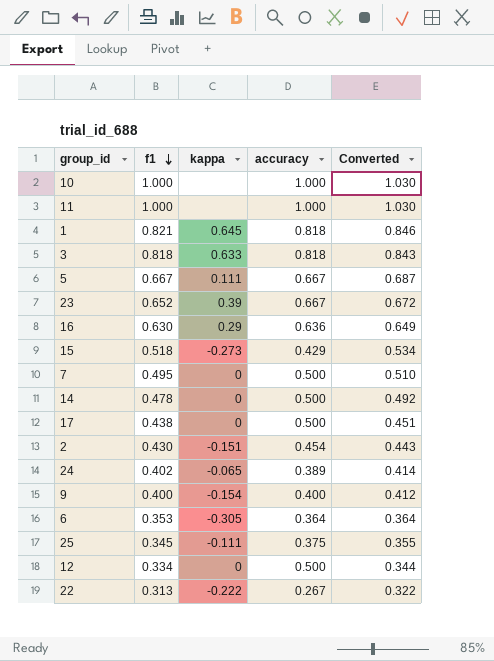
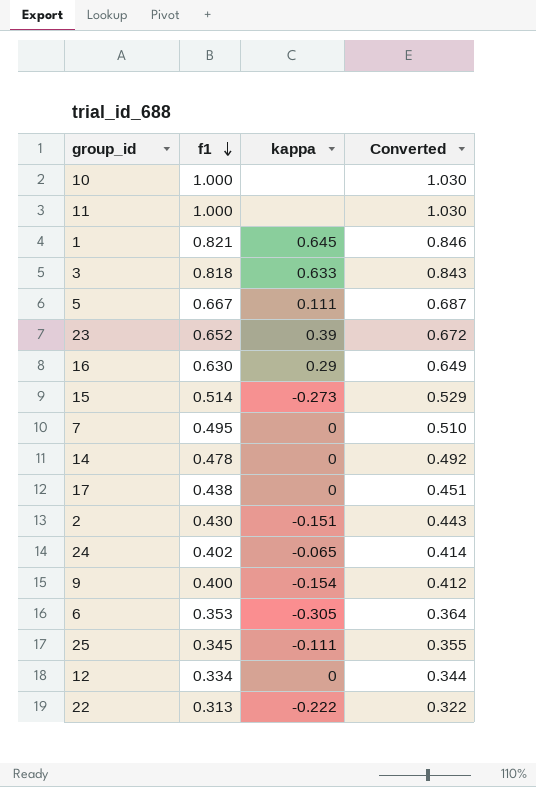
column accuracy | position: 4 -> none
15 | f1: 0.518 -> 0.514
15 | Converted: 0.534 -> 0.529

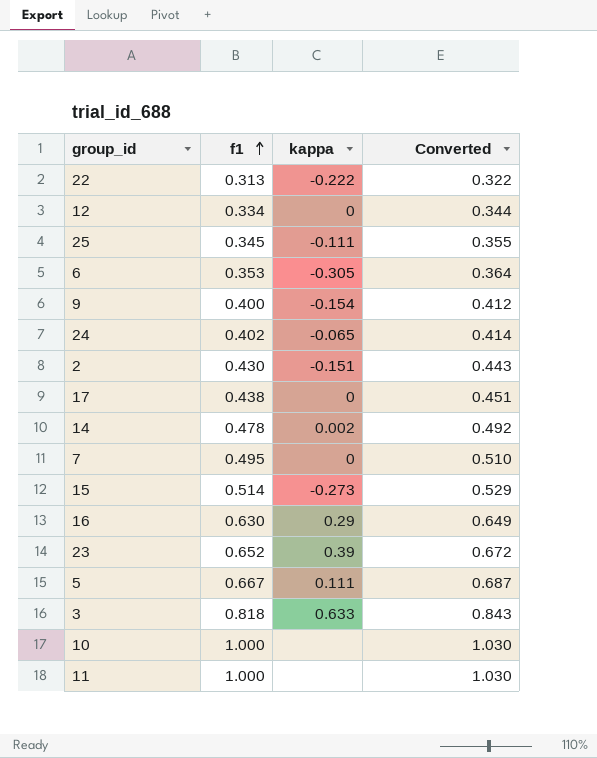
row order: f1 descending -> f1 ascending
row 1: 0.821 | 0.645 | 0.846 -> none
14 | kappa: 0 -> 0.002

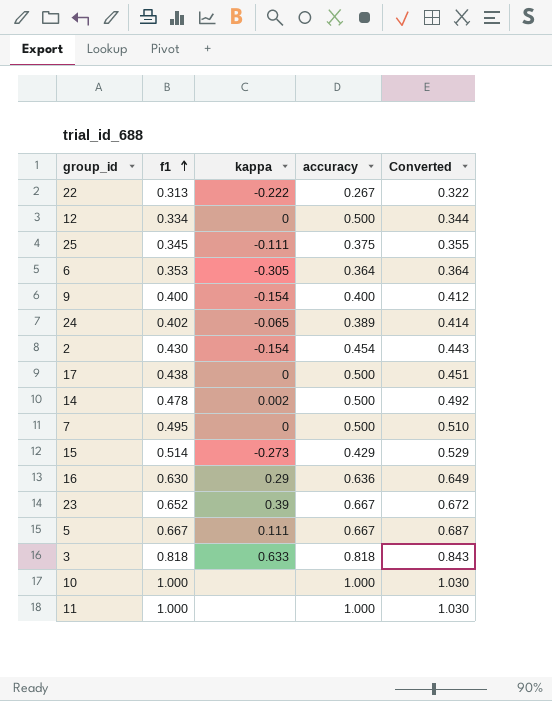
column accuracy | position: none -> 4
2 | kappa: -0.151 -> -0.154

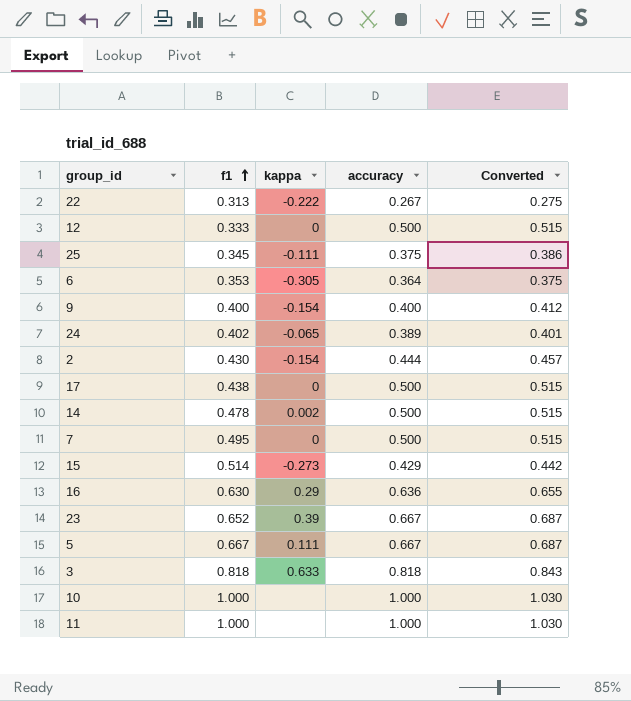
column Converted | formula: [f1] * 1.03 -> [accuracy] * 1.03
12 | f1: 0.334 -> 0.333
2 | accuracy: 0.454 -> 0.444

